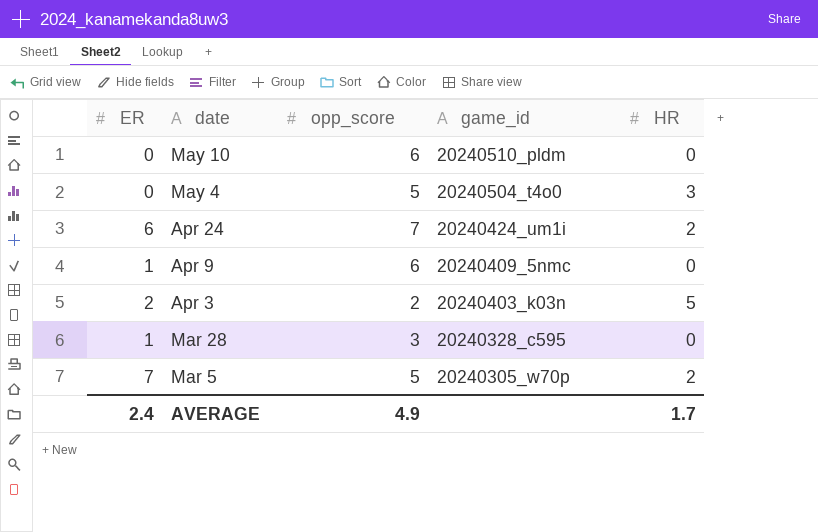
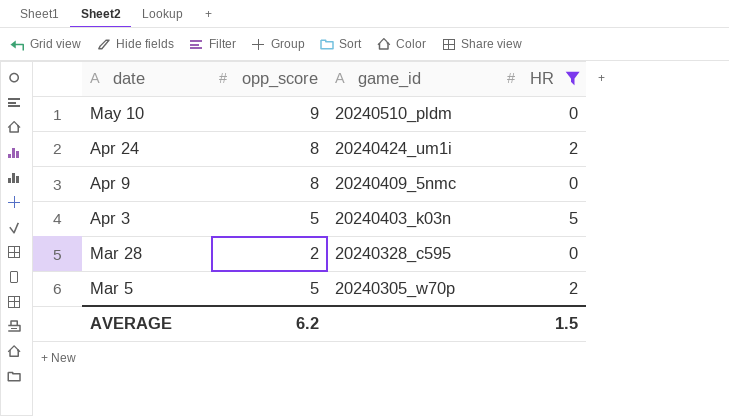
filter: none -> HR != 3
column ER | position: 1 -> none
May 10 | opp_score: 6 -> 9
Apr 24 | opp_score: 7 -> 8
Apr 9 | opp_score: 6 -> 8
Apr 3 | opp_score: 2 -> 5
Mar 28 | opp_score: 3 -> 2
AVERAGE | opp_score: 4.9 -> 6.2
AVERAGE | HR: 1.7 -> 1.5

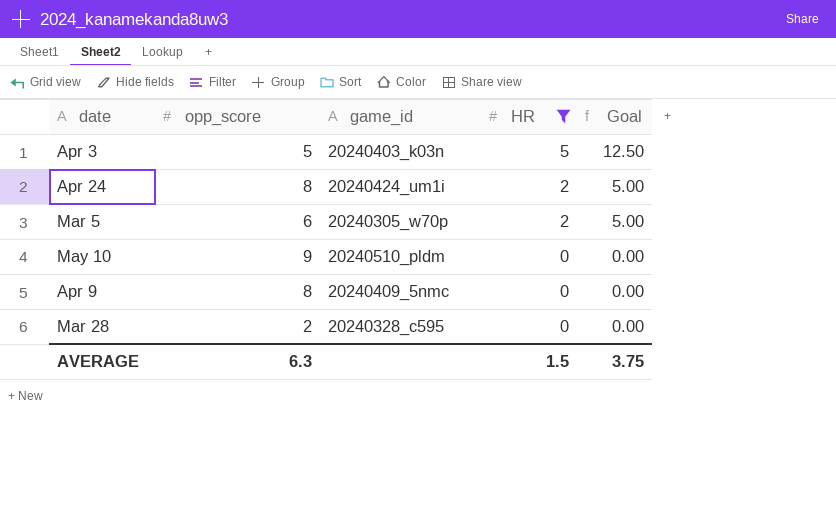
row order: date descending -> HR descending
column Goal | formula: none -> [HR] * 2.5
Mar 5 | opp_score: 5 -> 6
AVERAGE | opp_score: 6.2 -> 6.3

